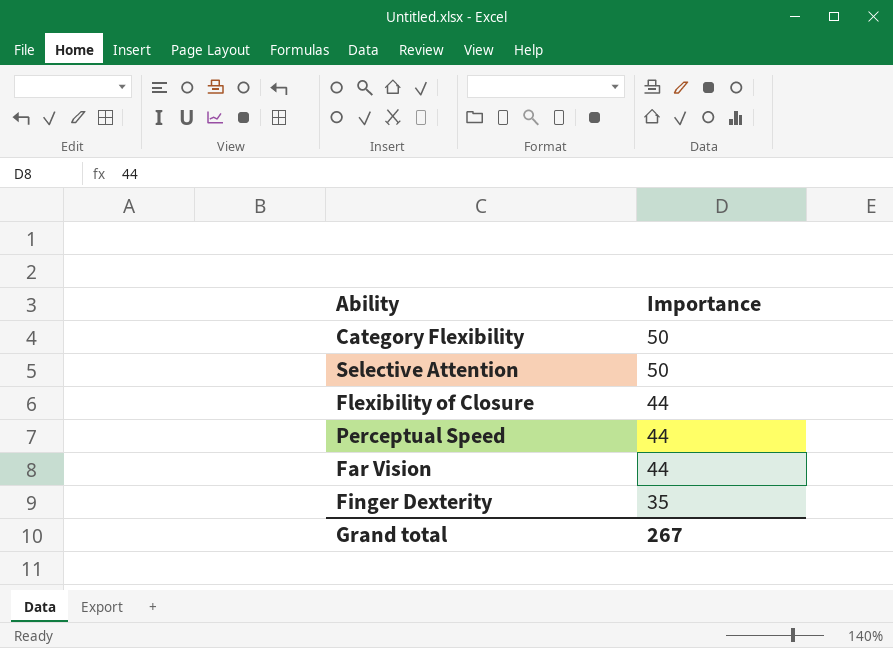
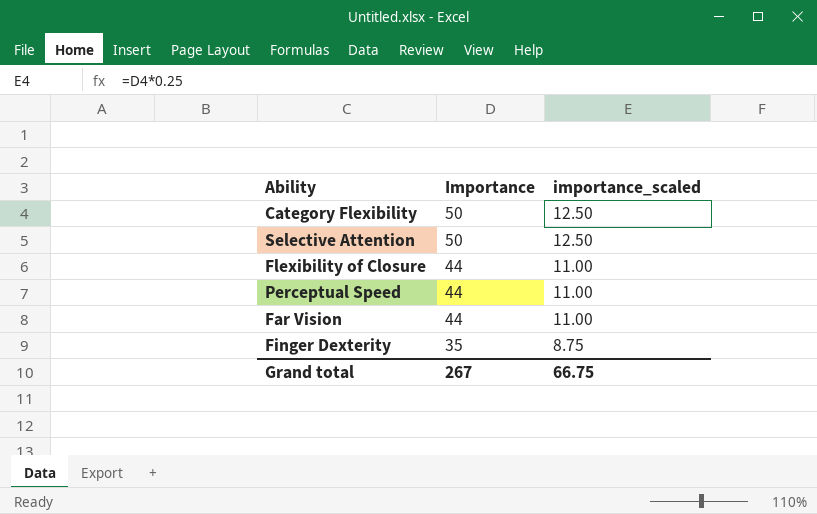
column importance_scaled | formula: none -> [Importance] * 0.25

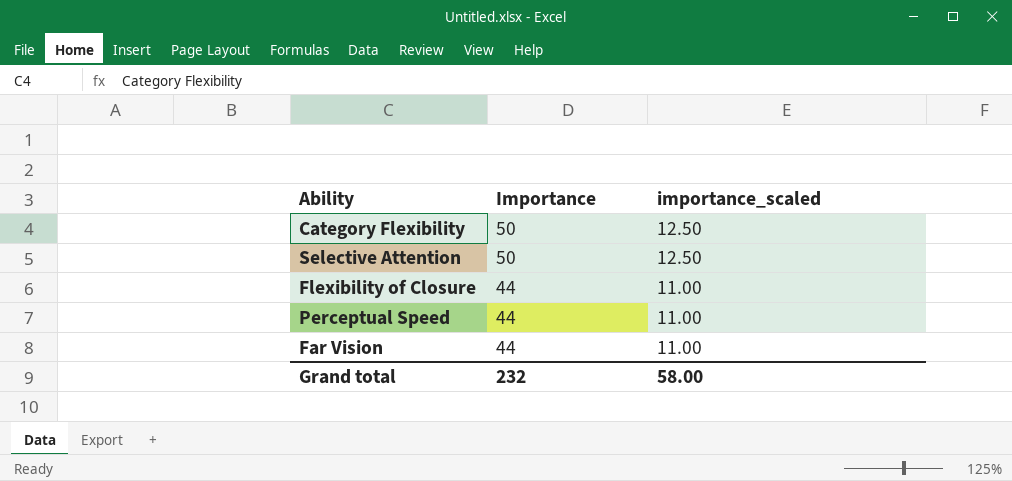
row Finger Dexterity: 35 | 8.75 -> none
Grand total | Importance: 267 -> 232
Grand total | importance_scaled: 66.75 -> 58.00

